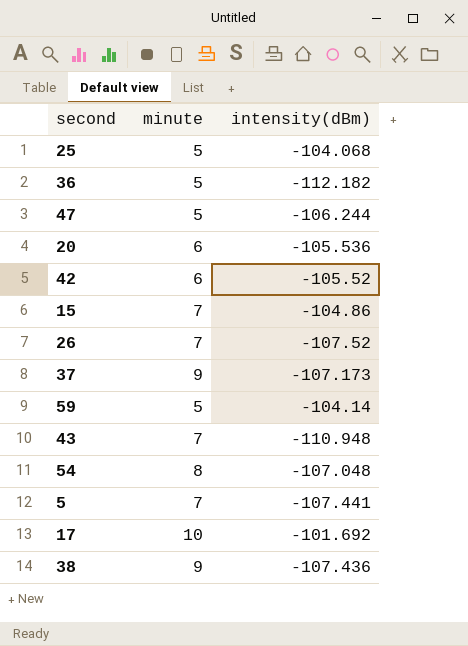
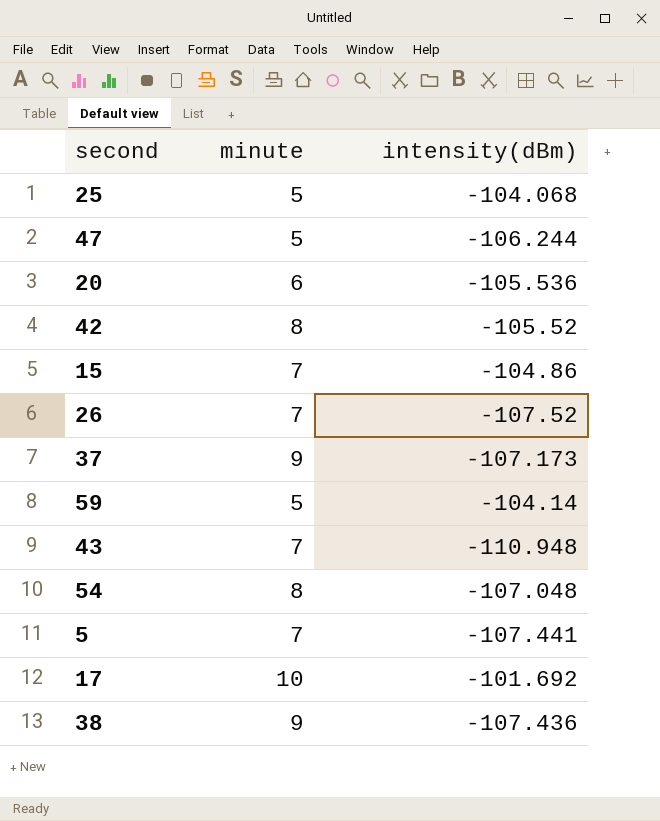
row 36: 5 | -112.182 -> none
42 | minute: 6 -> 8

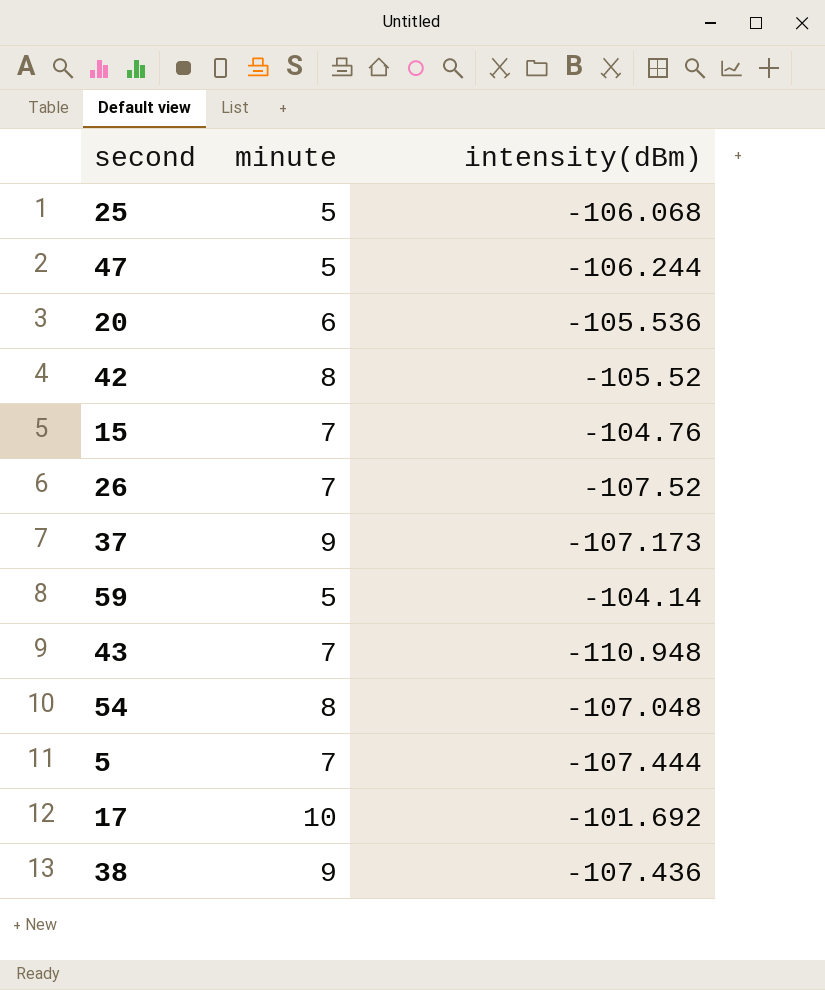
25 | intensity(dBm): -104.068 -> -106.068
15 | intensity(dBm): -104.86 -> -104.76
5 | intensity(dBm): -107.441 -> -107.444

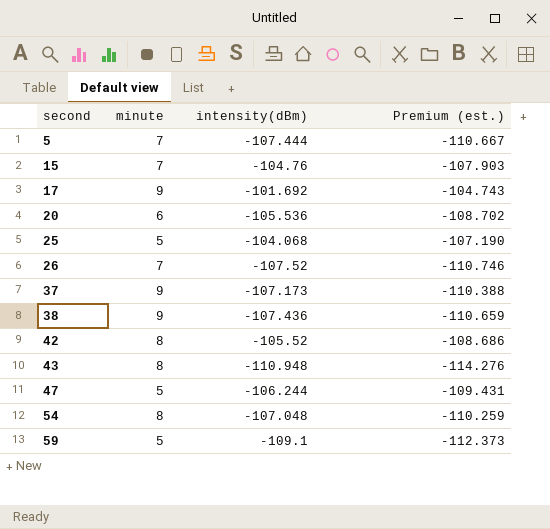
row order: none -> second ascending
column Premium (est.) | formula: none -> [intensity(dBm)] * 1.03
17 | minute: 10 -> 9
25 | intensity(dBm): -106.068 -> -104.068
43 | minute: 7 -> 8
59 | intensity(dBm): -104.14 -> -109.1

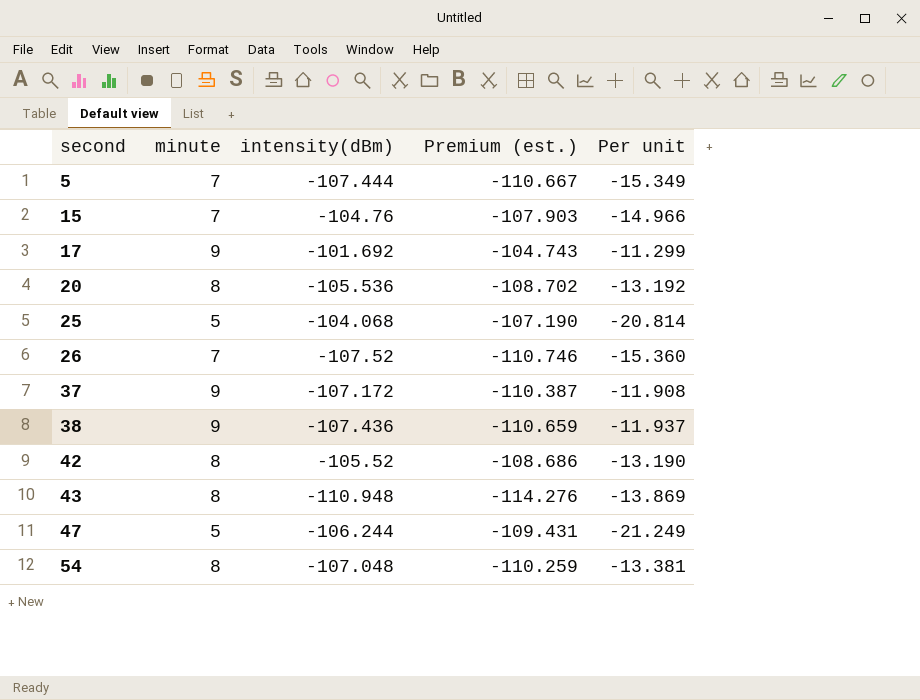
column Per unit | formula: none -> [intensity(dBm)] / [minute]
row 59: 5 | -109.1 | -112.373 -> none
20 | minute: 6 -> 8
37 | intensity(dBm): -107.173 -> -107.172
37 | Premium (est.): -110.388 -> -110.387

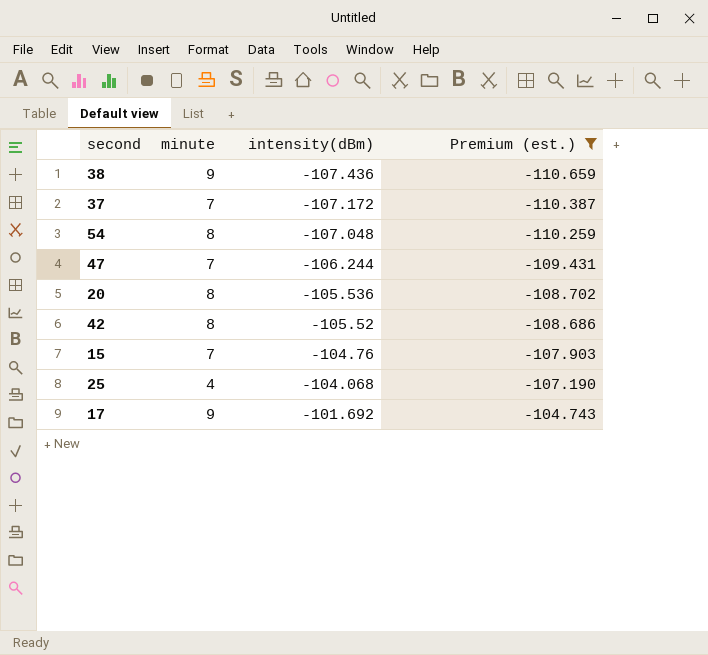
filter: none -> Premium (est.) >= -110.659
row order: second ascending -> intensity(dBm) ascending
column Per unit | formula: [intensity(dBm)] / [minute] -> none
37 | minute: 9 -> 7
47 | minute: 5 -> 7
25 | minute: 5 -> 4

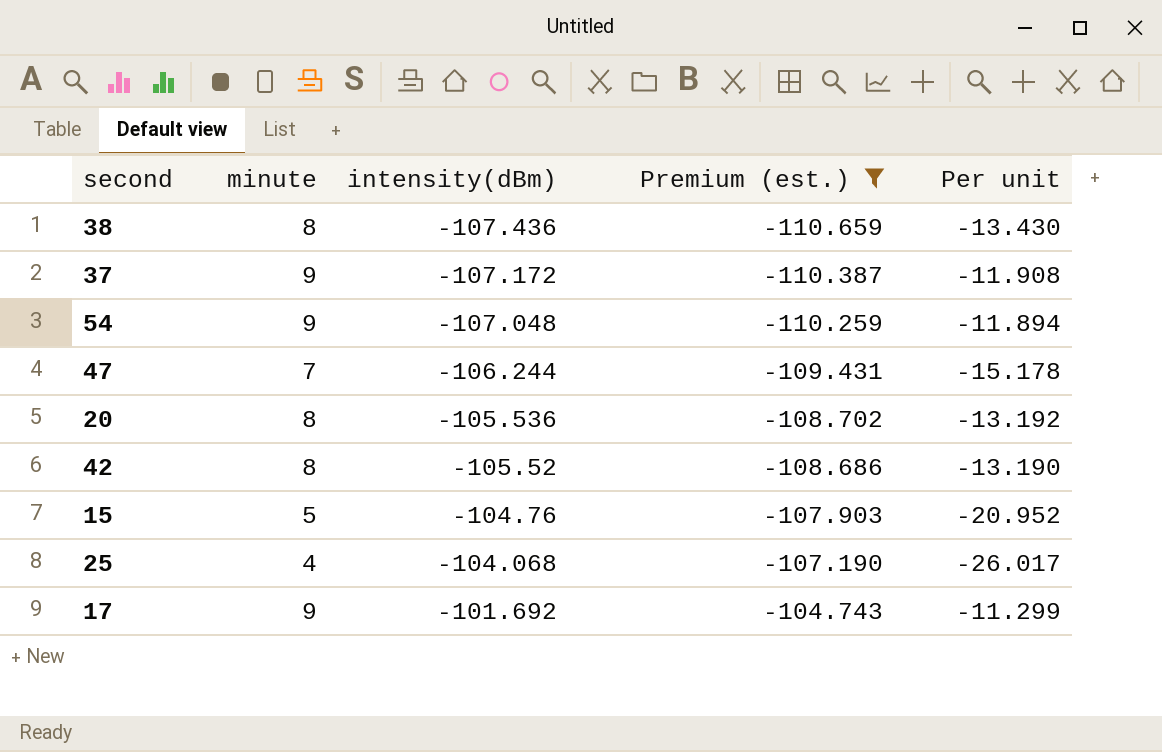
column Per unit | formula: none -> [intensity(dBm)] / [minute]
38 | minute: 9 -> 8
37 | minute: 7 -> 9
54 | minute: 8 -> 9
15 | minute: 7 -> 5

